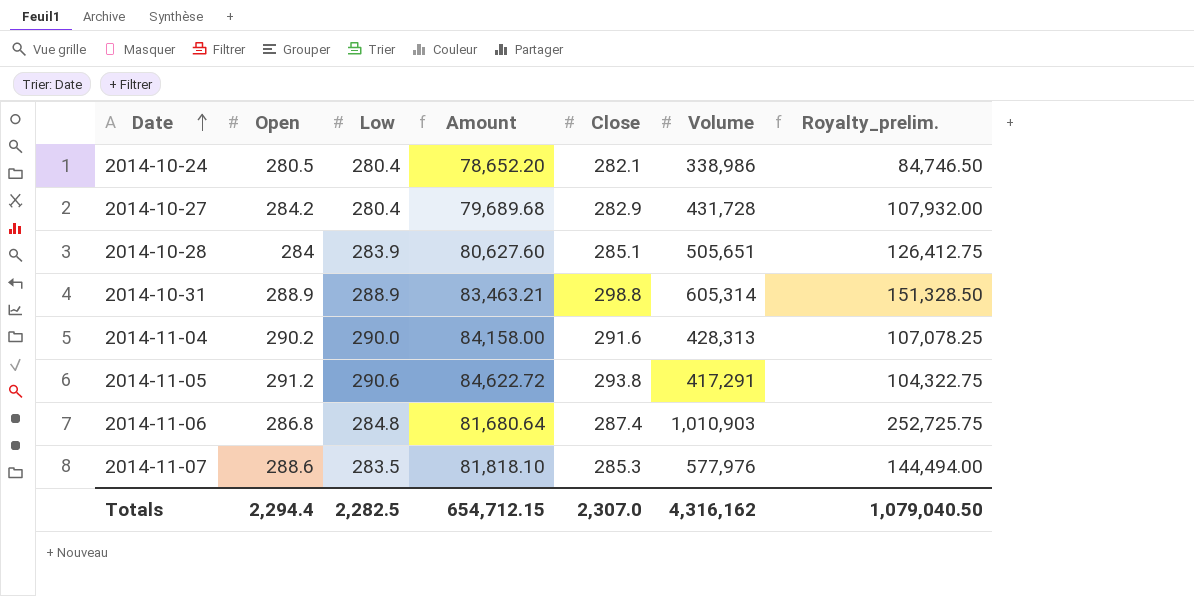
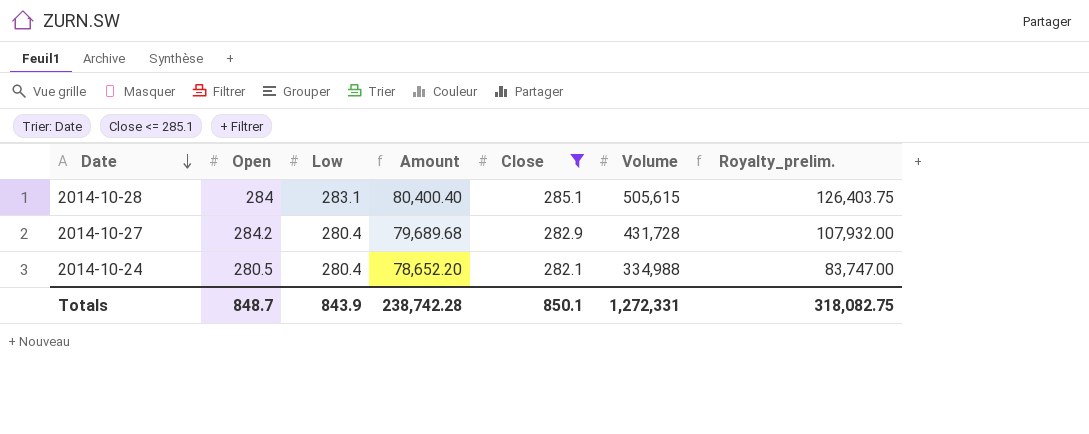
filter: none -> Close <= 285.1
row order: Date ascending -> Date descending
2014-10-28 | Low: 283.9 -> 283.1
2014-10-28 | Amount: 80,627.60 -> 80,400.40
2014-10-28 | Volume: 505,651 -> 505,615
2014-10-28 | Royalty_prelim.: 126,412.75 -> 126,403.75
2014-10-24 | Volume: 338,986 -> 334,988
2014-10-24 | Royalty_prelim.: 84,746.50 -> 83,747.00
Totals | Open: 2,294.4 -> 848.7
Totals | Low: 2,282.5 -> 843.9
Totals | Amount: 654,712.15 -> 238,742.28
Totals | Close: 2,307.0 -> 850.1
Totals | Volume: 4,316,162 -> 1,272,331
Totals | Royalty_prelim.: 1,079,040.50 -> 318,082.75

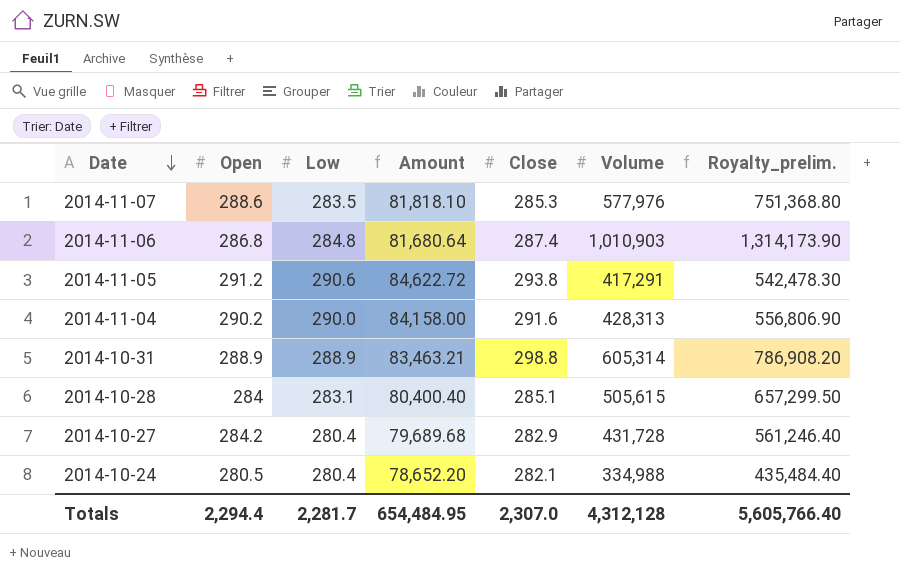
filter: Close <= 285.1 -> none
column Royalty_prelim. | formula: [Volume] * 0.25 -> [Volume] * 1.3
Totals | Open: 848.7 -> 2,294.4
Totals | Low: 843.9 -> 2,281.7
Totals | Amount: 238,742.28 -> 654,484.95
Totals | Close: 850.1 -> 2,307.0
Totals | Volume: 1,272,331 -> 4,312,128
Totals | Royalty_prelim.: 318,082.75 -> 5,605,766.40

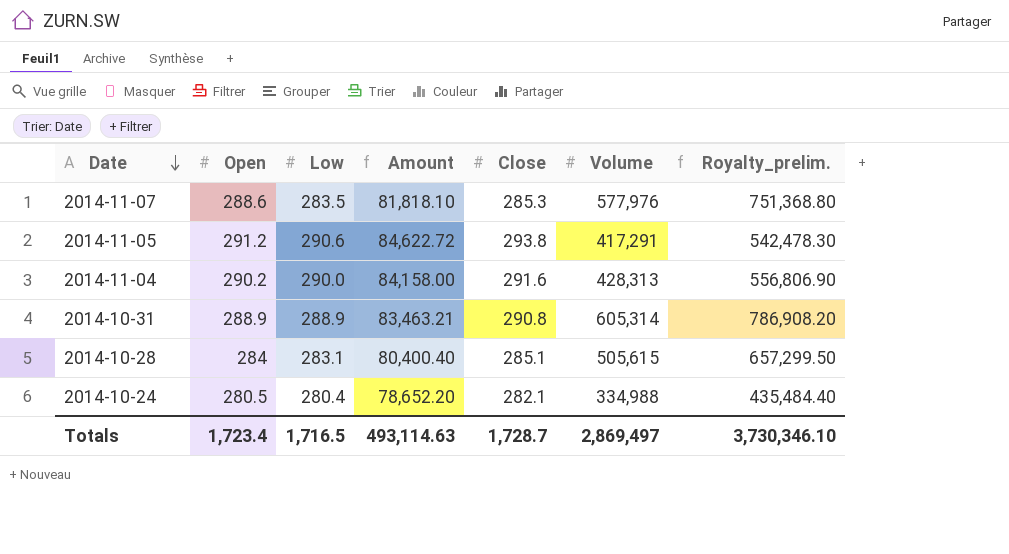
row 2014-11-06: 286.8 | 284.8 | 81,680.64 | 287.4 | 1,010,903 | 1,314,173.90 -> none
row 2014-10-27: 284.2 | 280.4 | 79,689.68 | 282.9 | 431,728 | 561,246.40 -> none
2014-10-31 | Close: 298.8 -> 290.8
Totals | Open: 2,294.4 -> 1,723.4
Totals | Low: 2,281.7 -> 1,716.5
Totals | Amount: 654,484.95 -> 493,114.63
Totals | Close: 2,307.0 -> 1,728.7
Totals | Volume: 4,312,128 -> 2,869,497
Totals | Royalty_prelim.: 5,605,766.40 -> 3,730,346.10

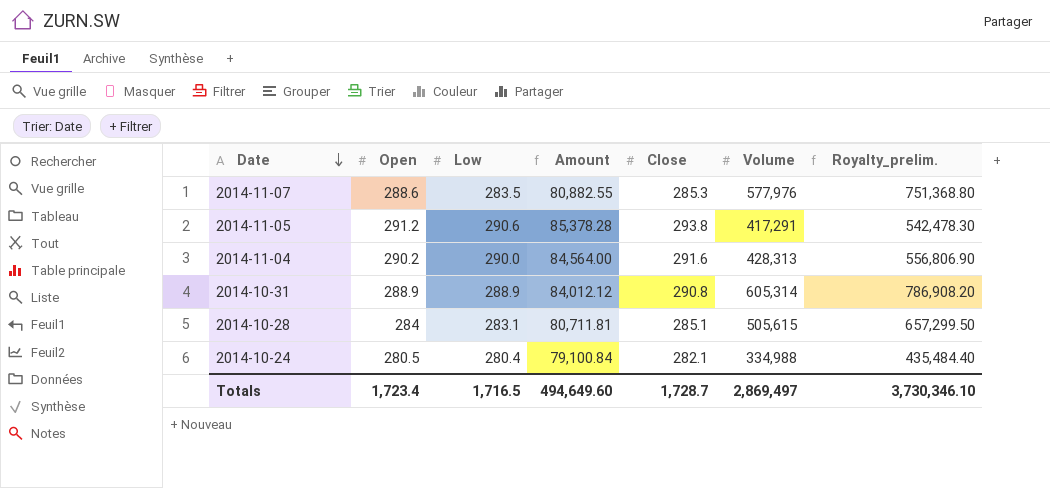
column Amount | formula: [Open] * [Low] -> [Low] * [Close]
Totals | Amount: 493,114.63 -> 494,649.60

